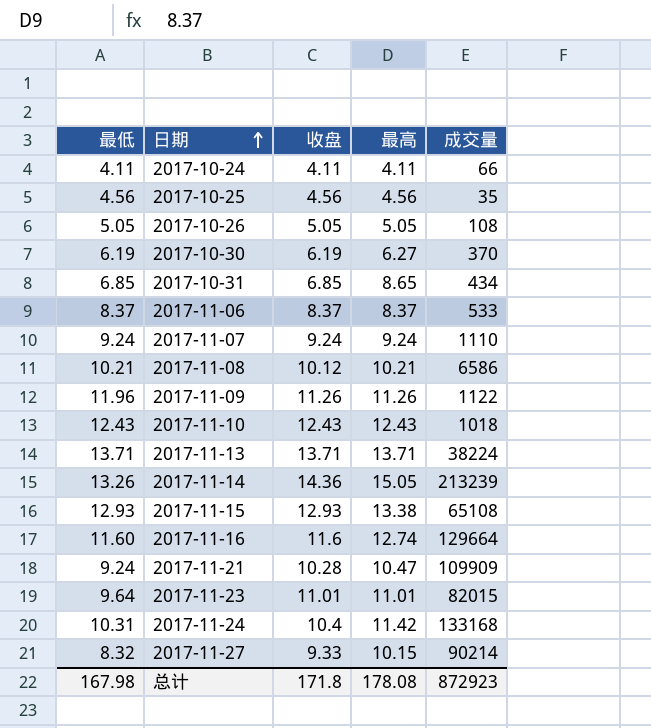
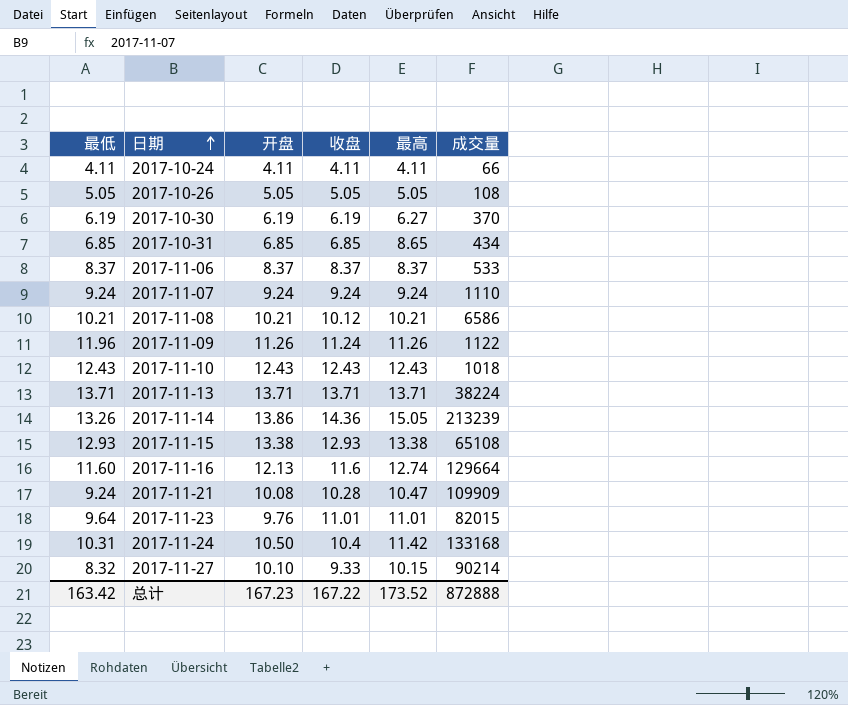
column 开盘 | position: none -> 3
row 2017-10-25: 4.56 | 4.56 | 4.56 | 35 -> none
2017-11-09 | 收盘: 11.26 -> 11.24
总计 | 最低: 167.98 -> 163.42
总计 | 收盘: 171.8 -> 167.22
总计 | 最高: 178.08 -> 173.52
总计 | 成交量: 872923 -> 872888

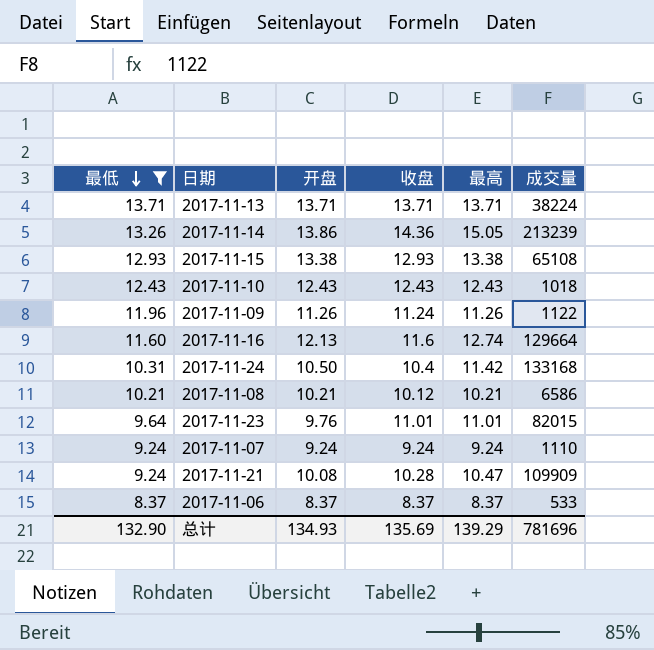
filter: none -> 最低 >= 8.37
row order: 日期 ascending -> 最低 descending
总计 | 最低: 163.42 -> 132.90
总计 | 开盘: 167.23 -> 134.93
总计 | 收盘: 167.22 -> 135.69
总计 | 最高: 173.52 -> 139.29
总计 | 成交量: 872888 -> 781696

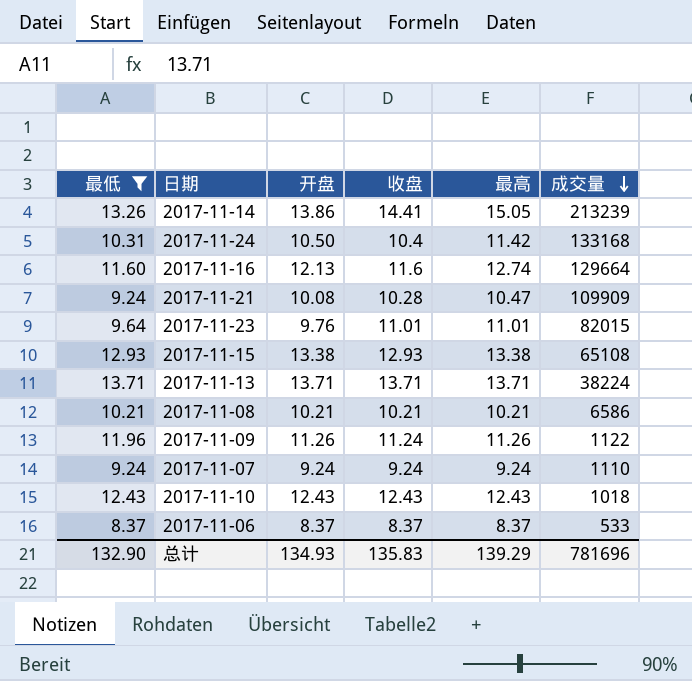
row order: 最低 descending -> 成交量 descending
2017-11-14 | 收盘: 14.36 -> 14.41
2017-11-08 | 收盘: 10.12 -> 10.21
总计 | 收盘: 135.69 -> 135.83

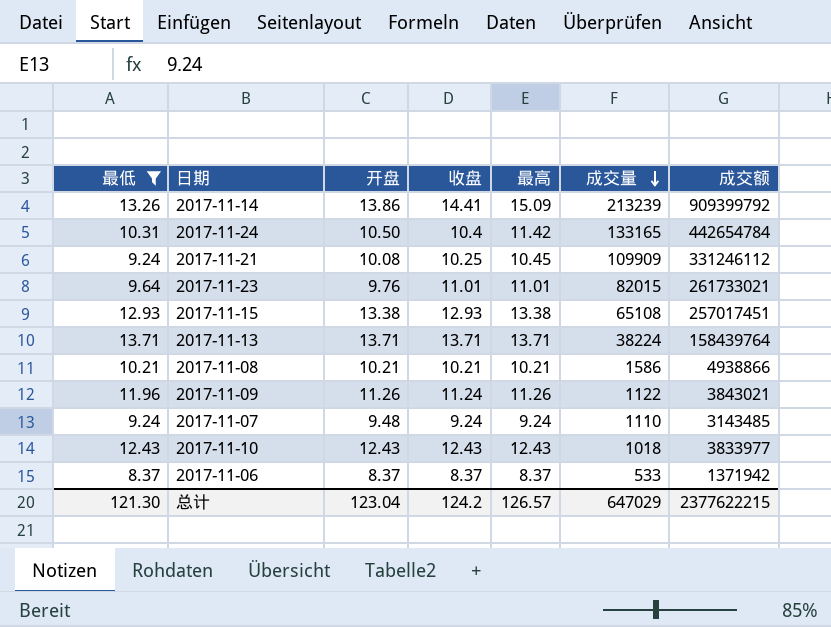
column 成交额 | position: none -> 7
row 2017-11-16: 11.60 | 12.13 | 11.6 | 12.74 | 129664 -> none
2017-11-14 | 最高: 15.05 -> 15.09
2017-11-24 | 成交量: 133168 -> 133165
2017-11-21 | 收盘: 10.28 -> 10.25
2017-11-21 | 最高: 10.47 -> 10.45
2017-11-08 | 成交量: 6586 -> 1586
2017-11-07 | 开盘: 9.24 -> 9.48
总计 | 最低: 132.90 -> 121.30
总计 | 开盘: 134.93 -> 123.04
总计 | 收盘: 135.83 -> 124.2
总计 | 最高: 139.29 -> 126.57
总计 | 成交量: 781696 -> 647029

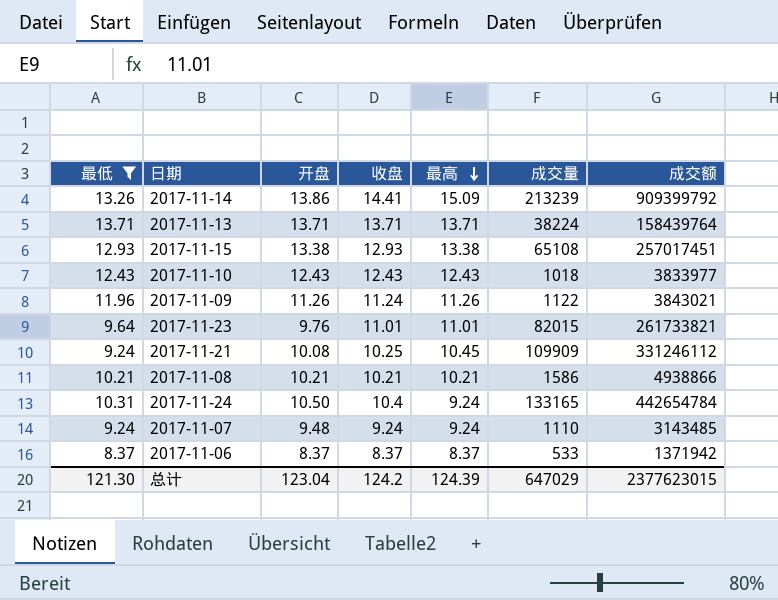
row order: 成交量 descending -> 最高 descending
2017-11-23 | 成交额: 261733021 -> 261733821
2017-11-24 | 最高: 11.42 -> 9.24
总计 | 最高: 126.57 -> 124.39
总计 | 成交额: 2377622215 -> 2377623015

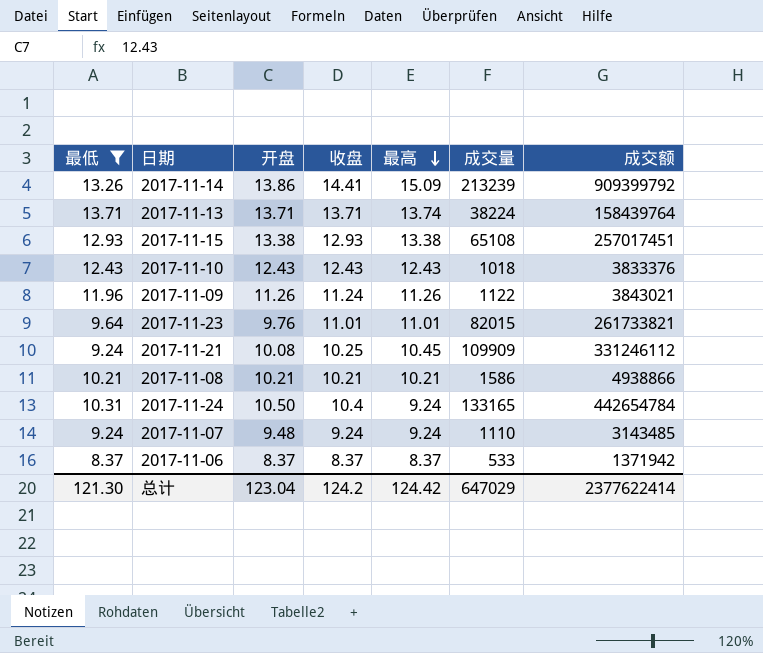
2017-11-13 | 最高: 13.71 -> 13.74
2017-11-10 | 成交额: 3833977 -> 3833376
总计 | 最高: 124.39 -> 124.42
总计 | 成交额: 2377623015 -> 2377622414

